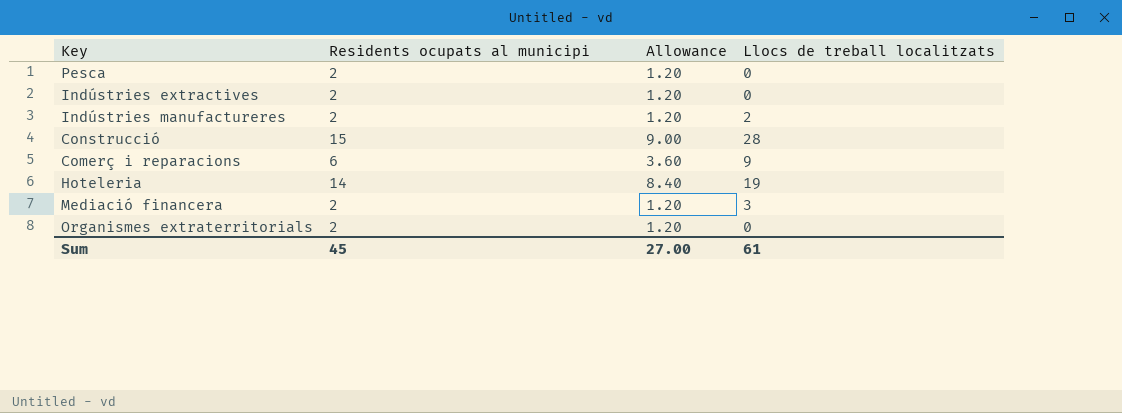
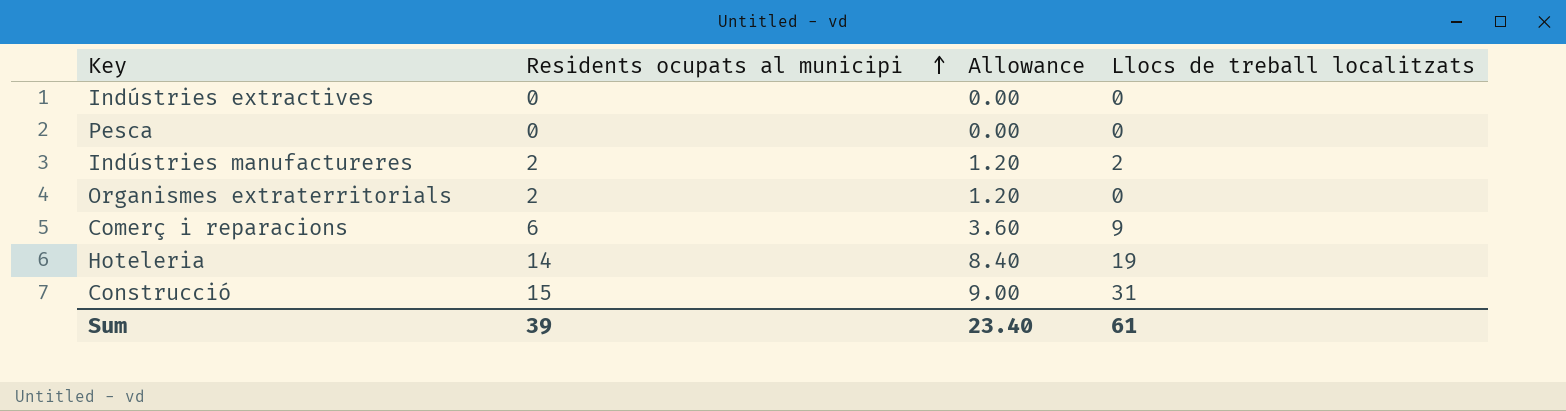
row order: none -> Residents ocupats al municipi ascending
row Mediació financera: 2 | 1.20 | 3 -> none
Indústries extractives | Residents ocupats al municipi: 2 -> 0
Indústries extractives | Allowance: 1.20 -> 0.00
Pesca | Residents ocupats al municipi: 2 -> 0
Pesca | Allowance: 1.20 -> 0.00
Construcció | Llocs de treball localitzats: 28 -> 31
Sum | Residents ocupats al municipi: 45 -> 39
Sum | Allowance: 27.00 -> 23.40

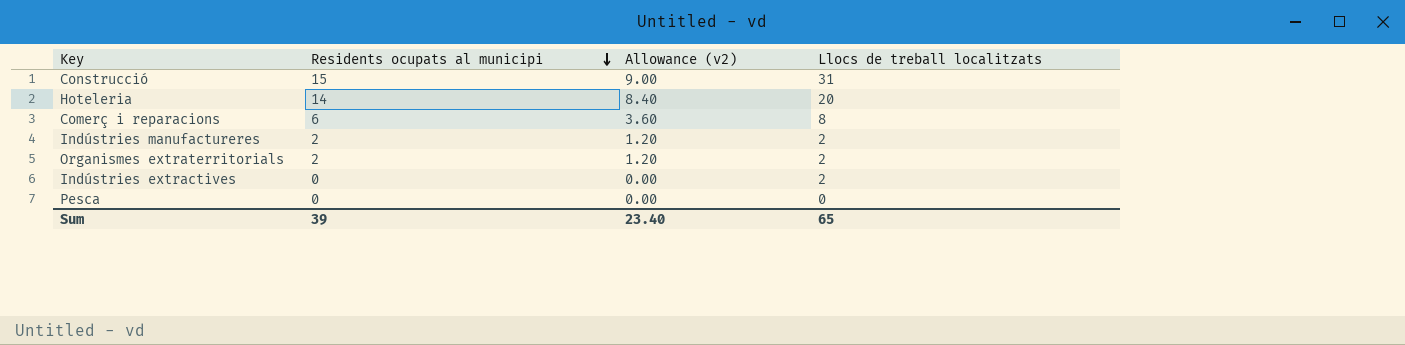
row order: Residents ocupats al municipi ascending -> Residents ocupats al municipi descending
column name: Allowance -> Allowance (v2)
Hoteleria | Llocs de treball localitzats: 19 -> 20
Comerç i reparacions | Llocs de treball localitzats: 9 -> 8
Organismes extraterritorials | Llocs de treball localitzats: 0 -> 2
Indústries extractives | Llocs de treball localitzats: 0 -> 2
Sum | Llocs de treball localitzats: 61 -> 65

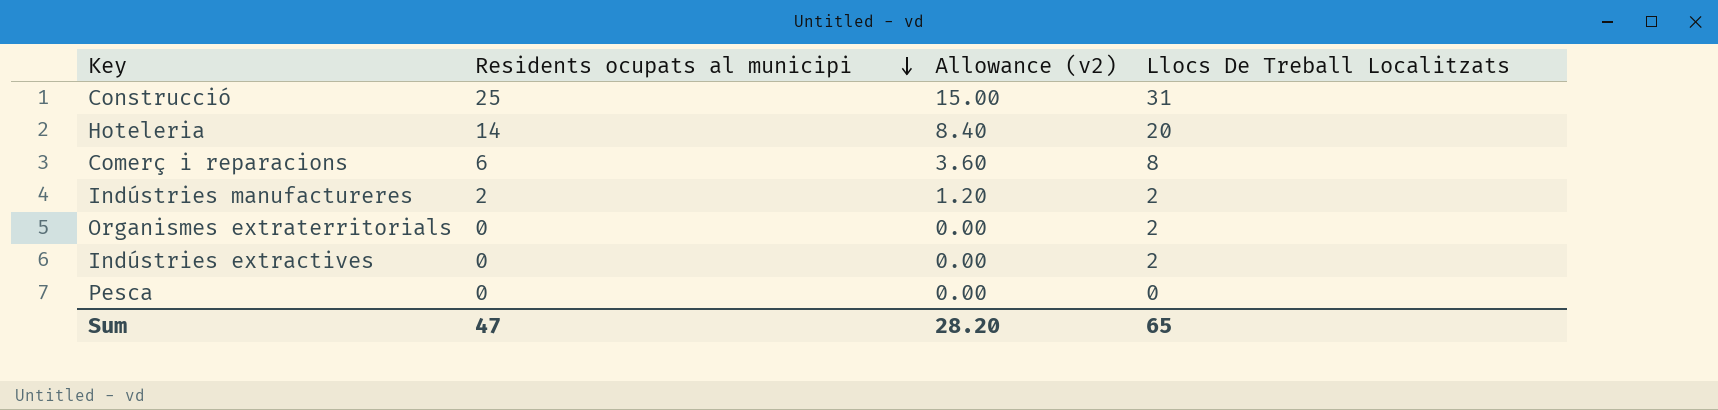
column name: Llocs de treball localitzats -> Llocs De Treball Localitzats
Construcció | Residents ocupats al municipi: 15 -> 25
Construcció | Allowance (v2): 9.00 -> 15.00
Organismes extraterritorials | Residents ocupats al municipi: 2 -> 0
Organismes extraterritorials | Allowance (v2): 1.20 -> 0.00
Sum | Residents ocupats al municipi: 39 -> 47
Sum | Allowance (v2): 23.40 -> 28.20

